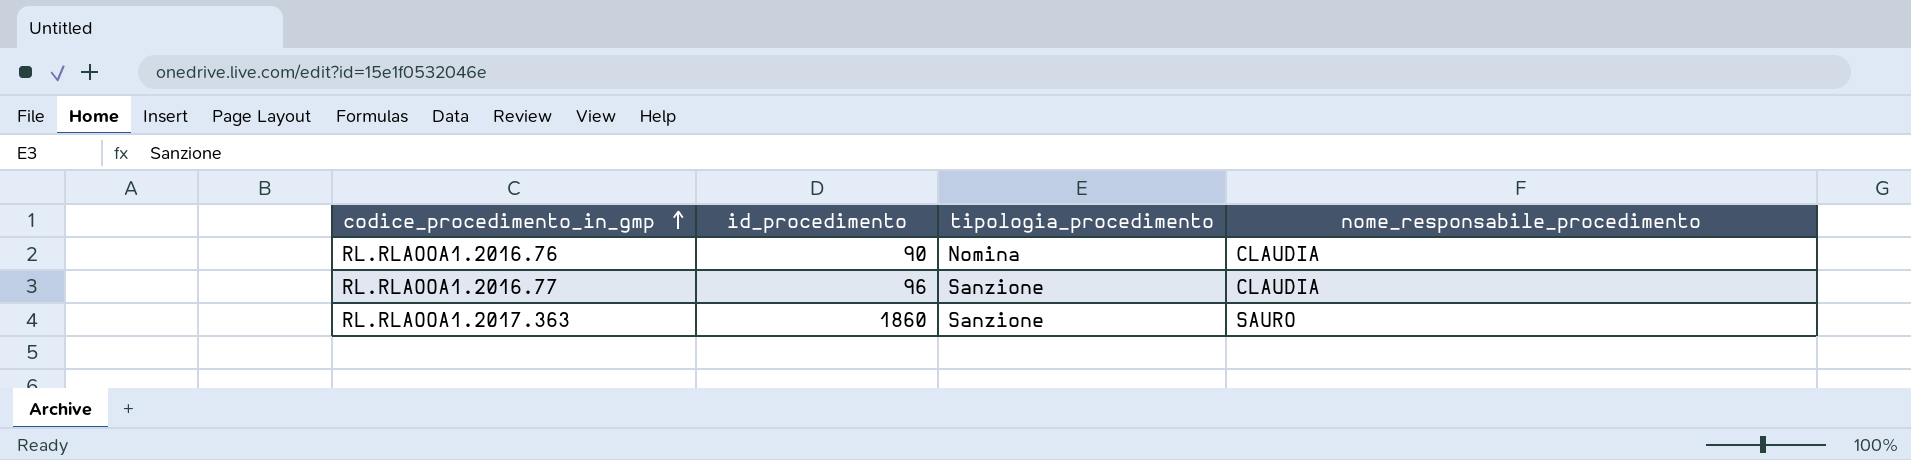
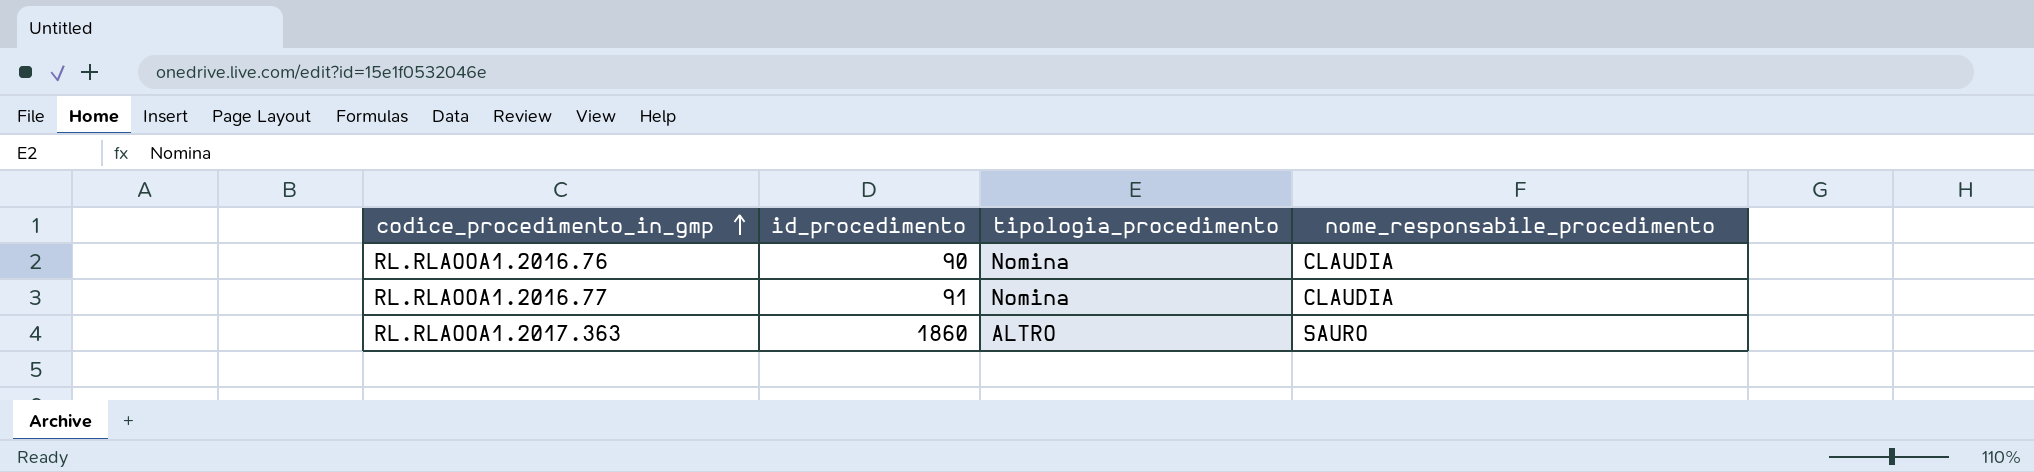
RL.RLAOOA1.2016.77 | id_procedimento: 96 -> 91
RL.RLAOOA1.2016.77 | tipologia_procedimento: Sanzione -> Nomina
RL.RLAOOA1.2017.363 | tipologia_procedimento: Sanzione -> ALTRO

